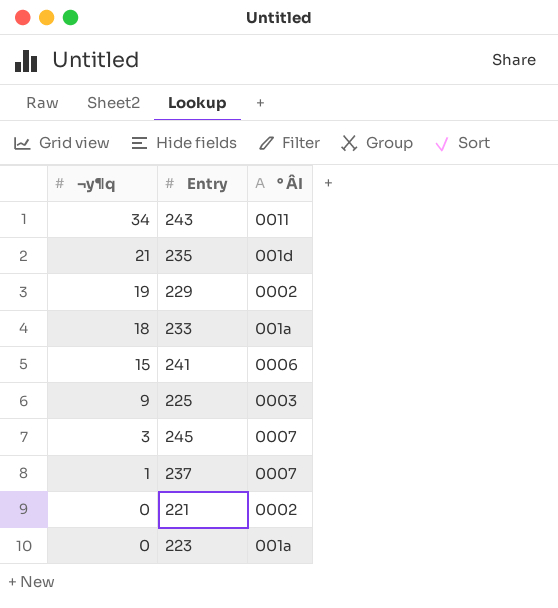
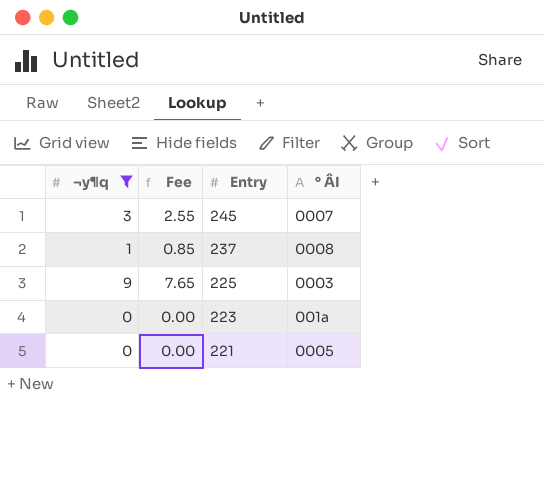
filter: none -> ¬y¶q <= 9
row order: ¬y¶q descending -> Entry descending
column Fee | formula: none -> [¬y¶q] * 0.85
237 | ° ÂI: 0007 -> 0008
221 | ° ÂI: 0002 -> 0005

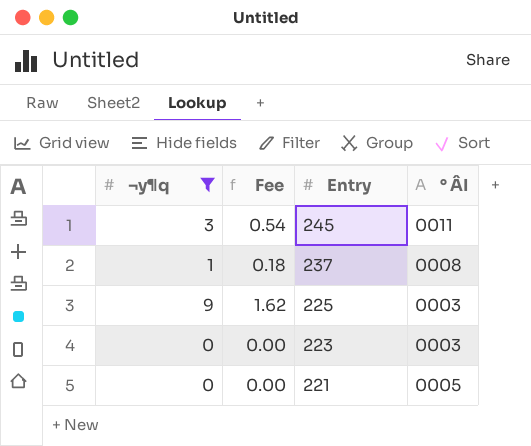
column Fee | formula: [¬y¶q] * 0.85 -> [¬y¶q] * 0.18
245 | ° ÂI: 0007 -> 0011
223 | ° ÂI: 001a -> 0003

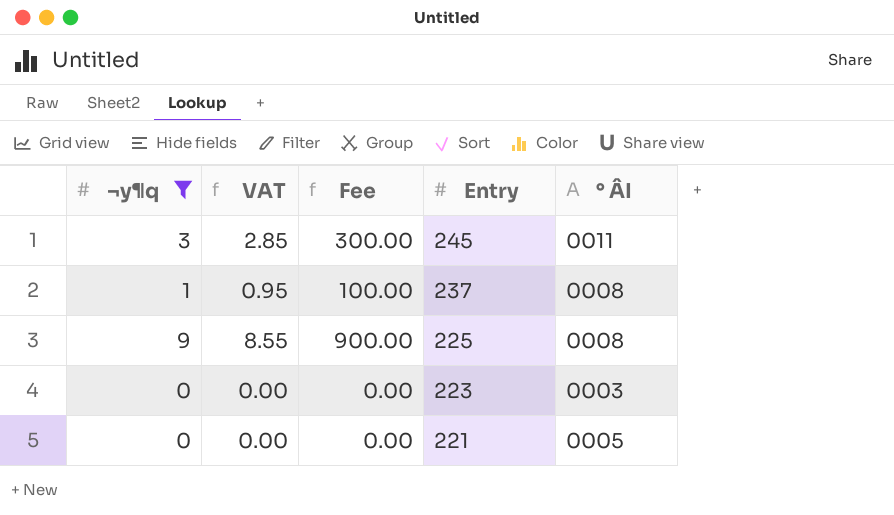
column VAT | formula: none -> [¬y¶q] * 0.95
column Fee | formula: [¬y¶q] * 0.18 -> [¬y¶q] * 100
225 | ° ÂI: 0003 -> 0008

